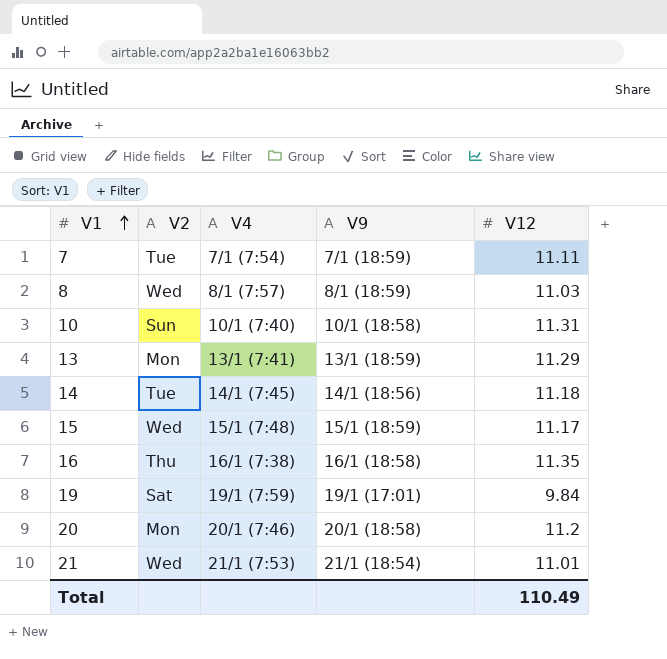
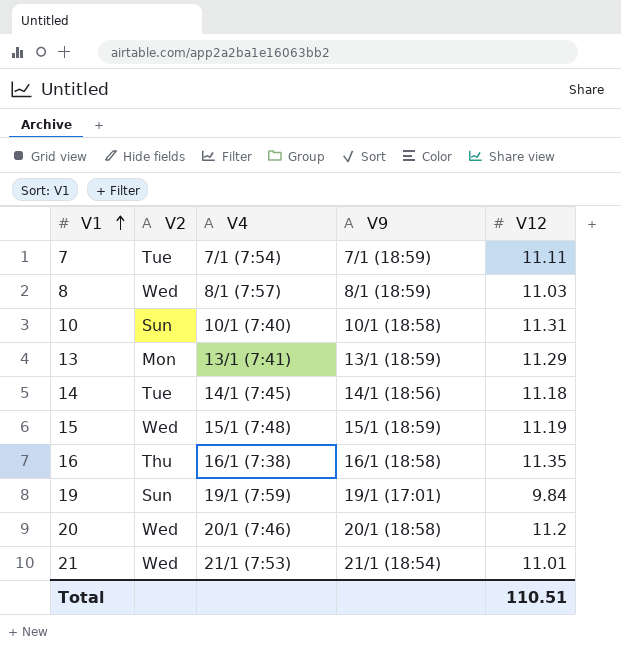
15 | V12: 11.17 -> 11.19
19 | V2: Sat -> Sun
20 | V2: Mon -> Wed
Total | V12: 110.49 -> 110.51

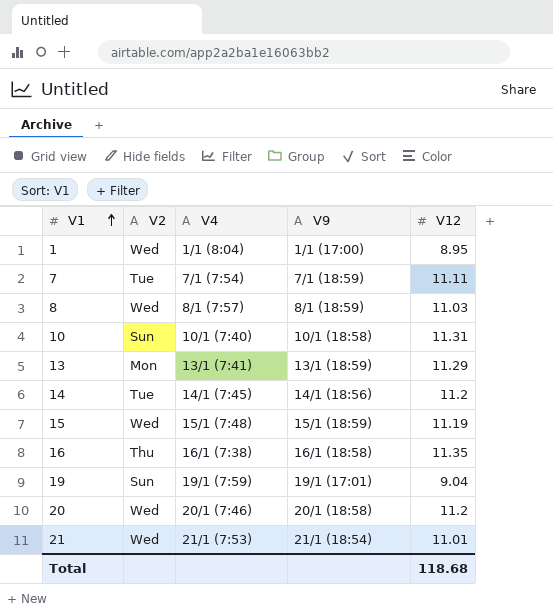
row 1: none -> Wed | 1/1 (8:04) | 1/1 (17:00) | 8.95
14 | V12: 11.18 -> 11.2
19 | V12: 9.84 -> 9.04
Total | V12: 110.51 -> 118.68

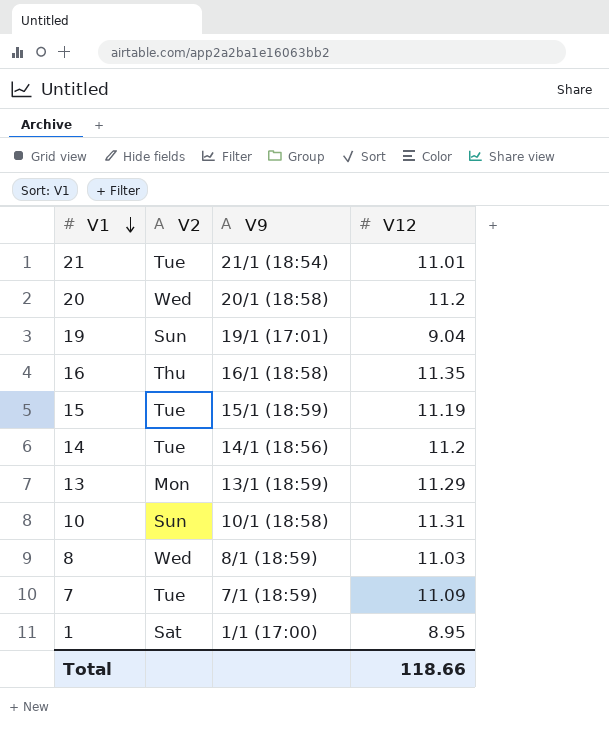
row order: V1 ascending -> V1 descending
column V4 | position: 3 -> none
21 | V2: Wed -> Tue
15 | V2: Wed -> Tue
7 | V12: 11.11 -> 11.09
1 | V2: Wed -> Sat
Total | V12: 118.68 -> 118.66

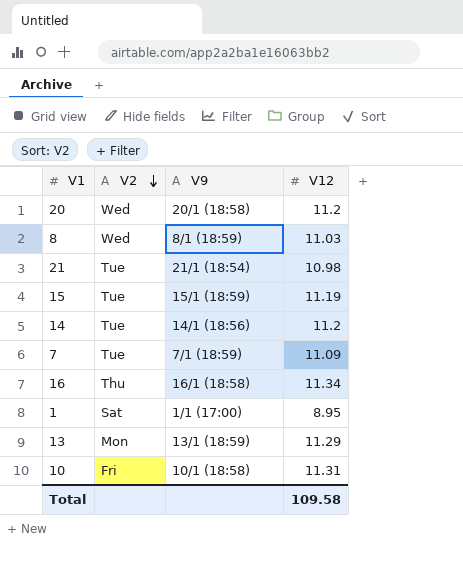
row order: V1 descending -> V2 descending
row 19: Sun | 19/1 (17:01) | 9.04 -> none
21 | V12: 11.01 -> 10.98
16 | V12: 11.35 -> 11.34
10 | V2: Sun -> Fri
Total | V12: 118.66 -> 109.58

